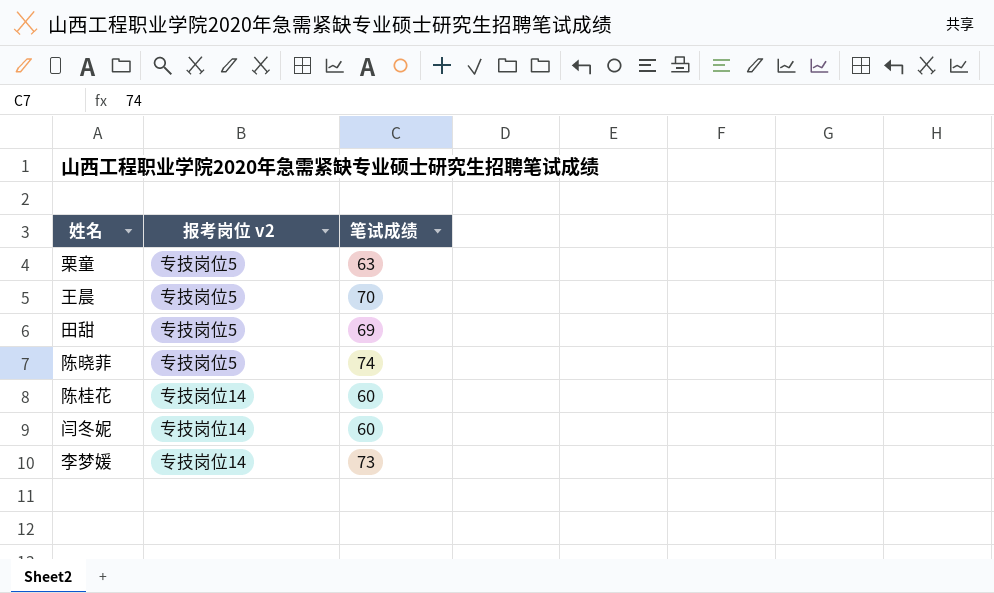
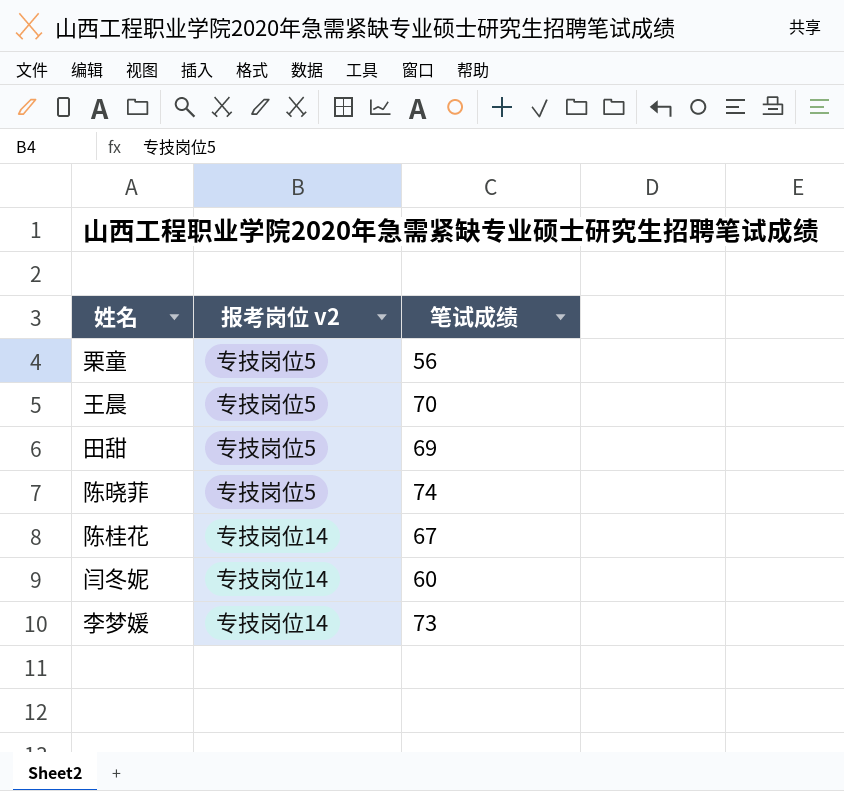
栗童 | 笔试成绩: 63 -> 56
陈桂花 | 笔试成绩: 60 -> 67

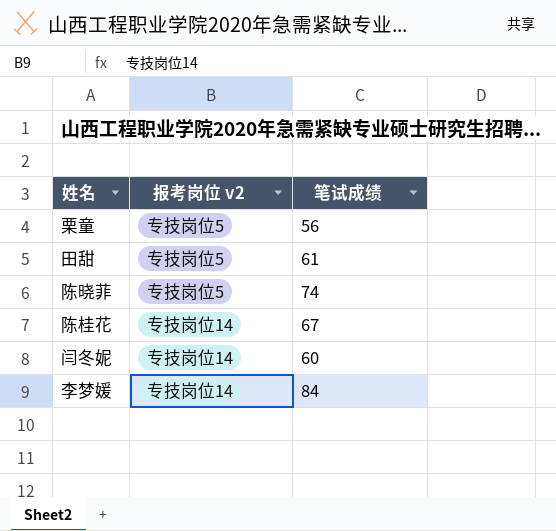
row 王晨: 专技岗位5 | 70 -> none
田甜 | 笔试成绩: 69 -> 61
李梦媛 | 笔试成绩: 73 -> 84

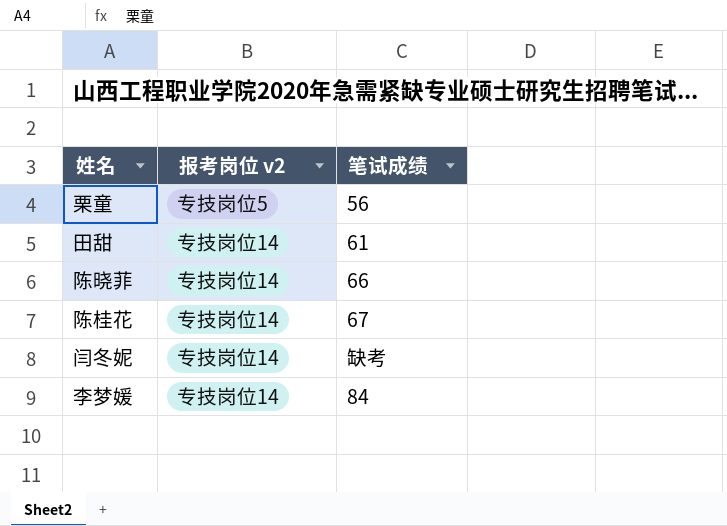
田甜 | 报考岗位 v2: 专技岗位5 -> 专技岗位14
陈晓菲 | 报考岗位 v2: 专技岗位5 -> 专技岗位14
陈晓菲 | 笔试成绩: 74 -> 66
闫冬妮 | 笔试成绩: 60 -> 缺考

